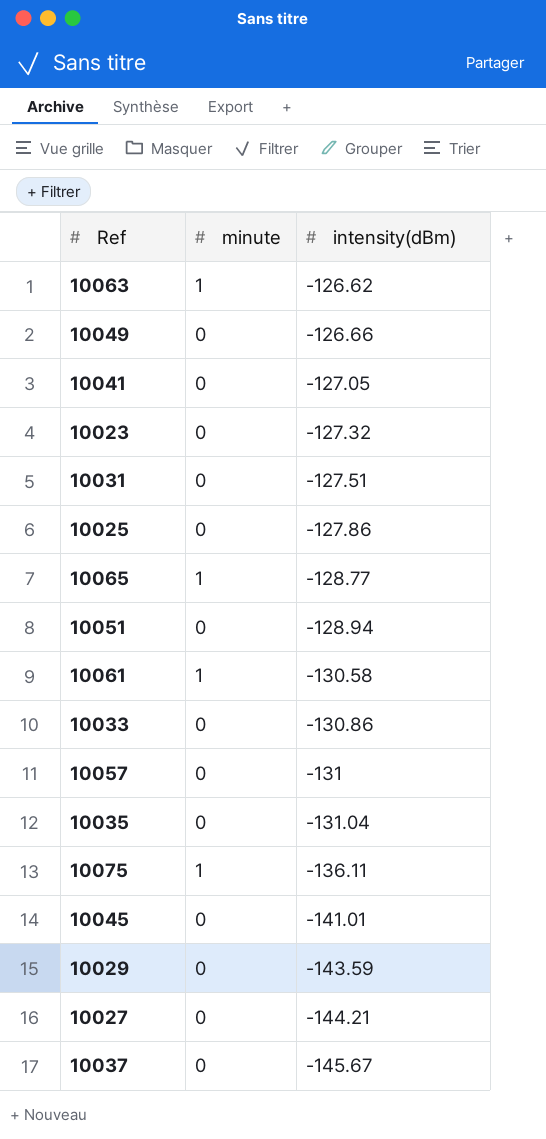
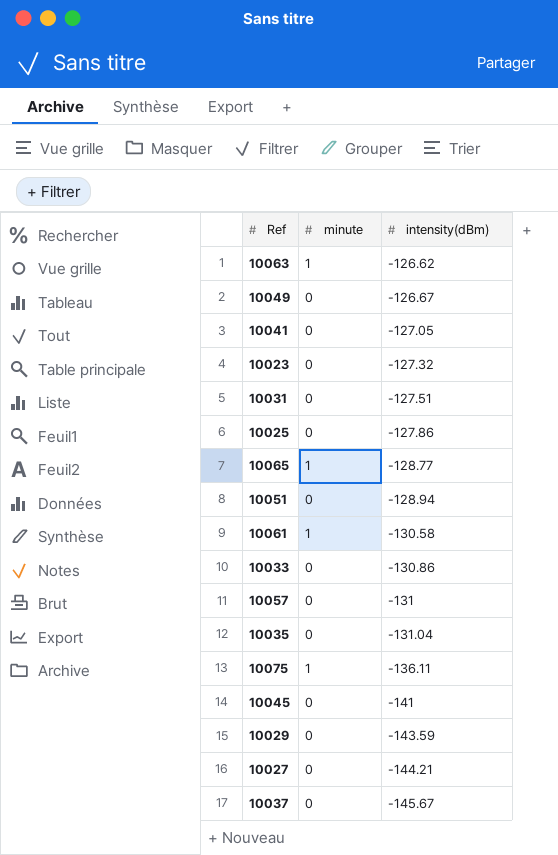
10049 | intensity(dBm): -126.66 -> -126.67
10045 | intensity(dBm): -141.01 -> -141

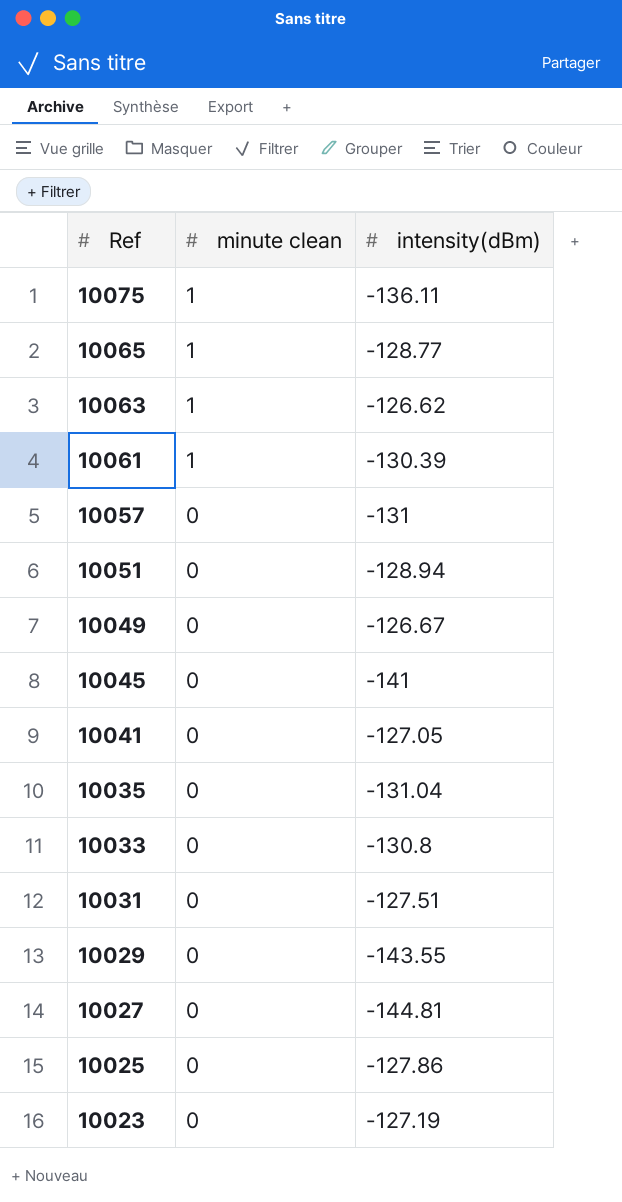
row order: intensity(dBm) descending -> Ref descending
column name: minute -> minute clean
row 10037: 0 | -145.67 -> none
10061 | intensity(dBm): -130.58 -> -130.39
10033 | intensity(dBm): -130.86 -> -130.8
10029 | intensity(dBm): -143.59 -> -143.55
10027 | intensity(dBm): -144.21 -> -144.81
10023 | intensity(dBm): -127.32 -> -127.19

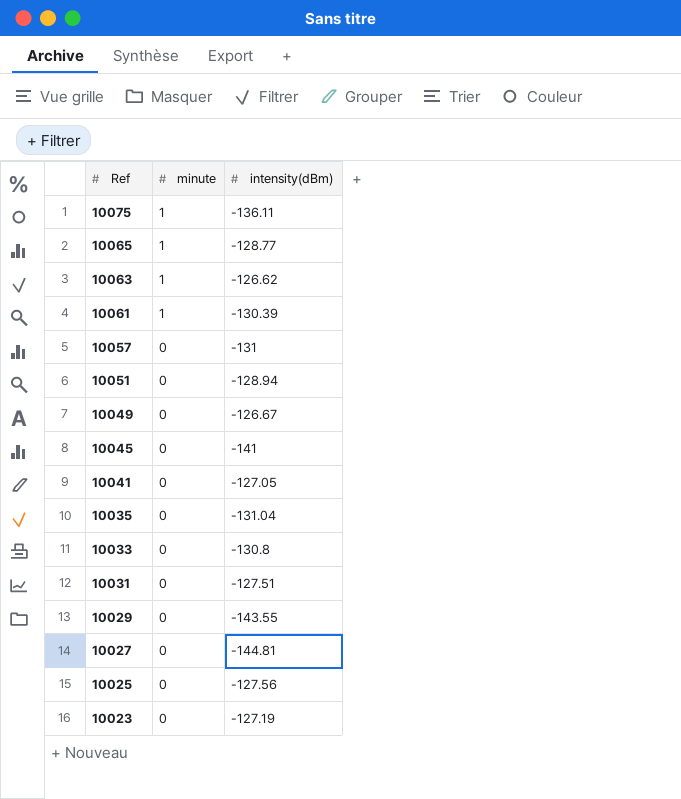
column name: minute clean -> minute
10025 | intensity(dBm): -127.86 -> -127.56

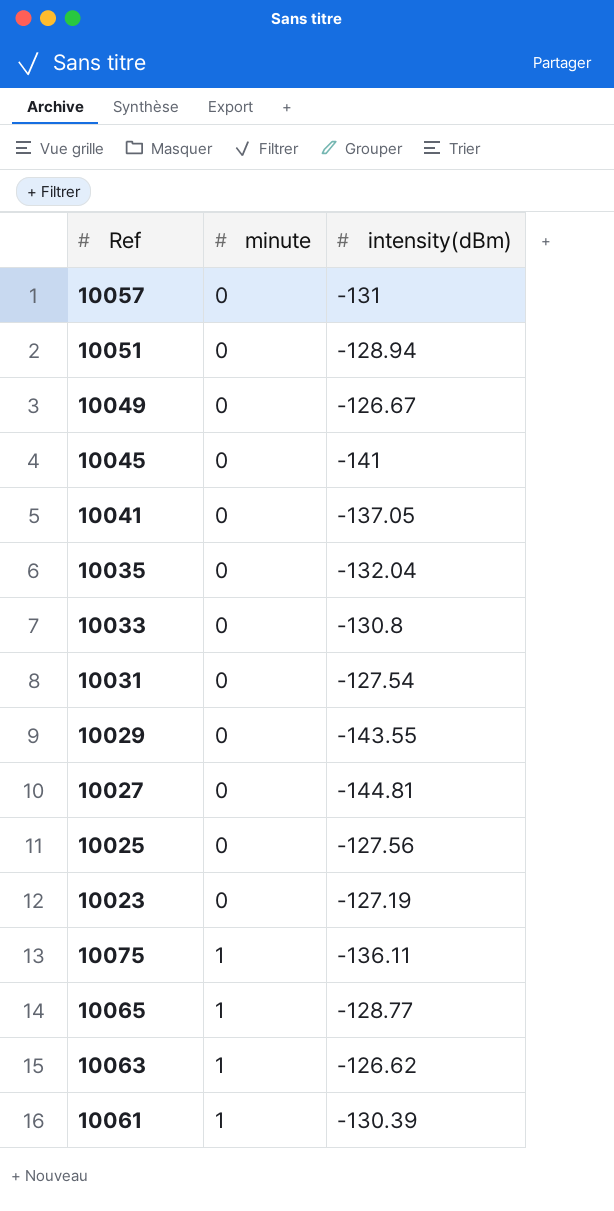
row order: Ref descending -> minute ascending
10041 | intensity(dBm): -127.05 -> -137.05
10035 | intensity(dBm): -131.04 -> -132.04
10031 | intensity(dBm): -127.51 -> -127.54

